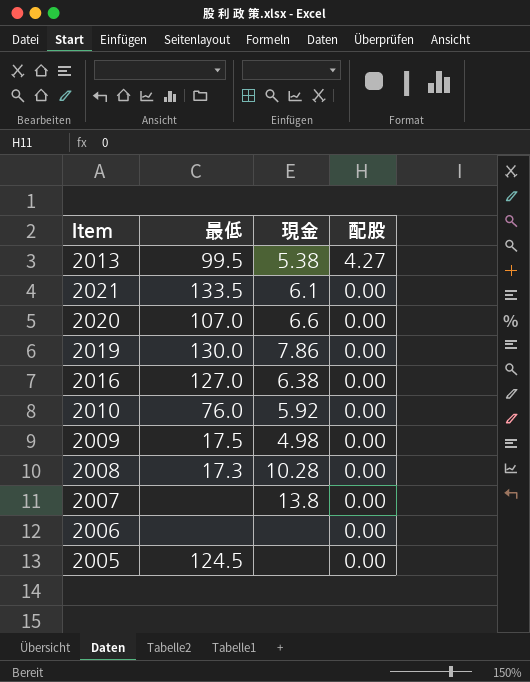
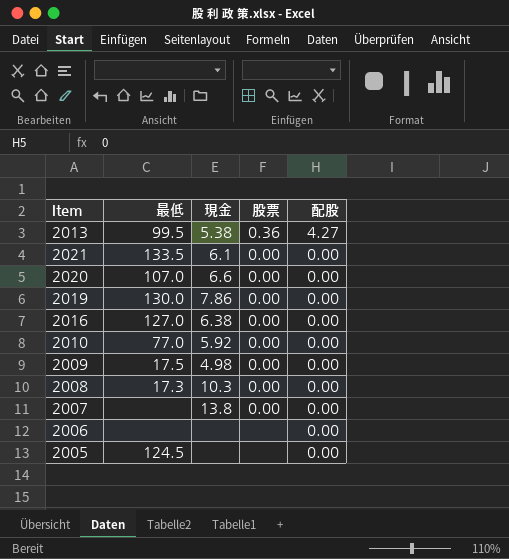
column 股票 | position: none -> 4
2010 | 最低: 76.0 -> 77.0
2008 | 現金: 10.28 -> 10.3

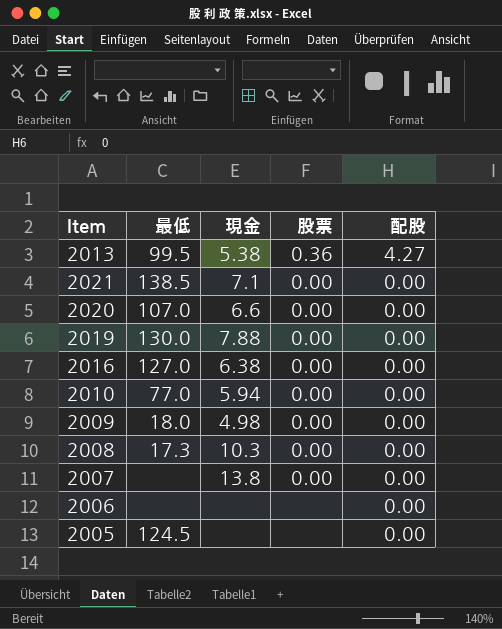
2021 | 最低: 133.5 -> 138.5
2021 | 現金: 6.1 -> 7.1
2019 | 現金: 7.86 -> 7.88
2010 | 現金: 5.92 -> 5.94
2009 | 最低: 17.5 -> 18.0

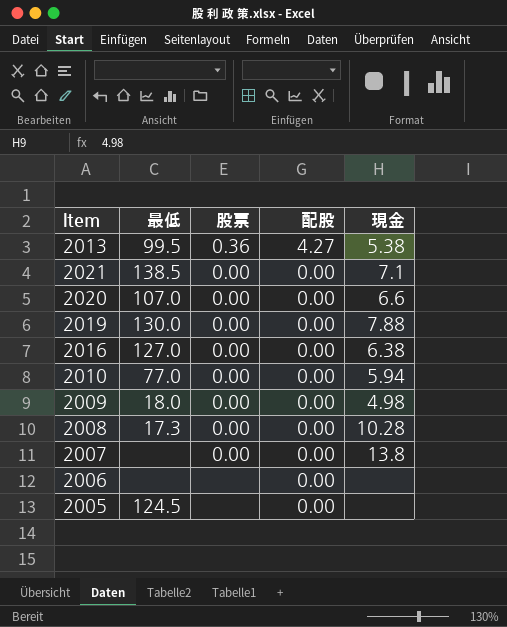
column 現金 | position: 3 -> 5
2008 | 現金: 10.3 -> 10.28

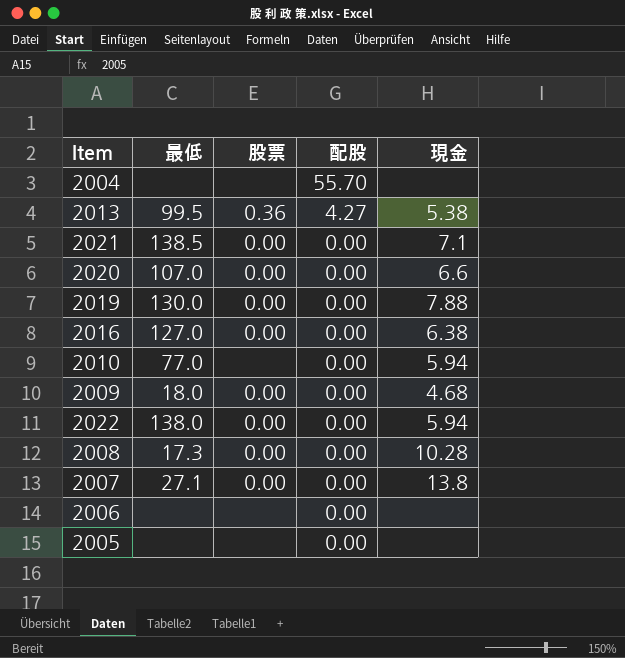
row 2004: none -> none | none | 55.70 | none
2010 | 股票: 0.00 -> none
2009 | 現金: 4.98 -> 4.68
row 2022: none -> 138.0 | 0.00 | 0.00 | 5.94
2007 | 最低: none -> 27.1
2005 | 最低: 124.5 -> none

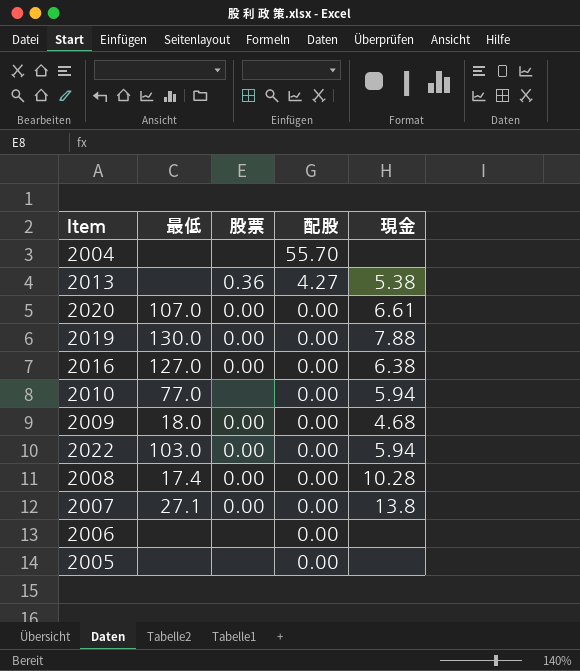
row 2021: 138.5 | 0.00 | 0.00 | 7.1 -> none
2013 | 最低: 99.5 -> none
2020 | 現金: 6.6 -> 6.61
2022 | 最低: 138.0 -> 103.0
2008 | 最低: 17.3 -> 17.4

